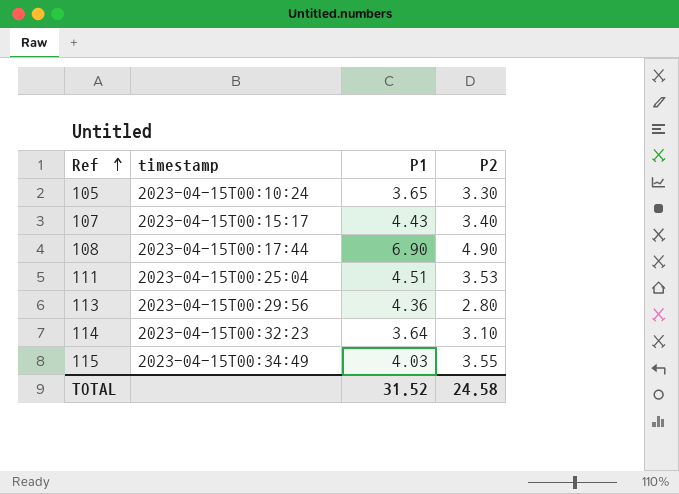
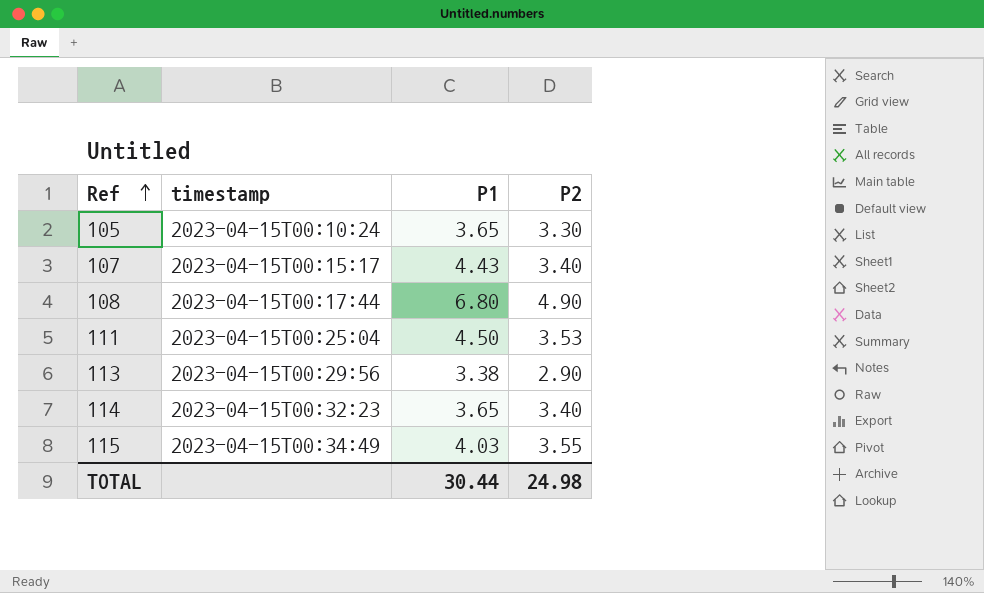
108 | P1: 6.90 -> 6.80
111 | P1: 4.51 -> 4.50
113 | P1: 4.36 -> 3.38
113 | P2: 2.80 -> 2.90
114 | P1: 3.64 -> 3.65
114 | P2: 3.10 -> 3.40
TOTAL | P1: 31.52 -> 30.44
TOTAL | P2: 24.58 -> 24.98

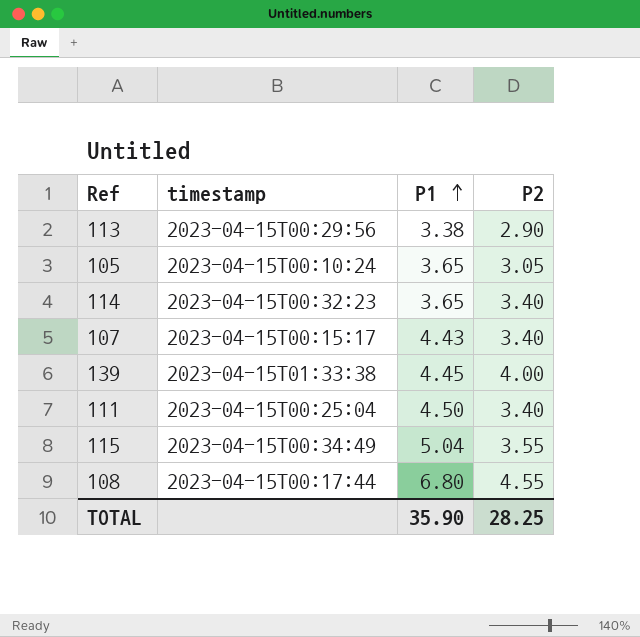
row order: Ref ascending -> P1 ascending
105 | P2: 3.30 -> 3.05
row 139: none -> 2023-04-15T01:33:38 | 4.45 | 4.00
111 | P2: 3.53 -> 3.40
115 | P1: 4.03 -> 5.04
108 | P2: 4.90 -> 4.55
TOTAL | P1: 30.44 -> 35.90
TOTAL | P2: 24.98 -> 28.25

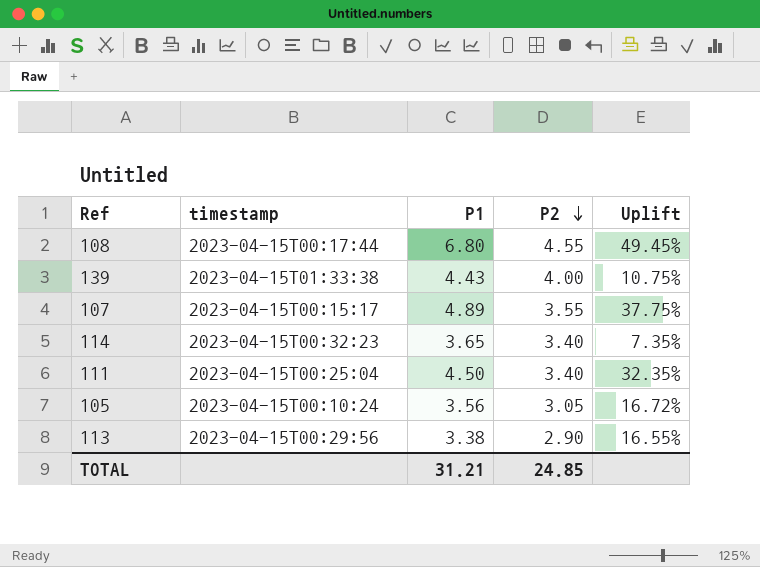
row order: P1 ascending -> P2 descending
column Uplift | formula: none -> ([P1] - [P2]) / [P2]
row 115: 2023-04-15T00:34:49 | 5.04 | 3.55 -> none
139 | P1: 4.45 -> 4.43
107 | P1: 4.43 -> 4.89
107 | P2: 3.40 -> 3.55
105 | P1: 3.65 -> 3.56
TOTAL | P1: 35.90 -> 31.21
TOTAL | P2: 28.25 -> 24.85

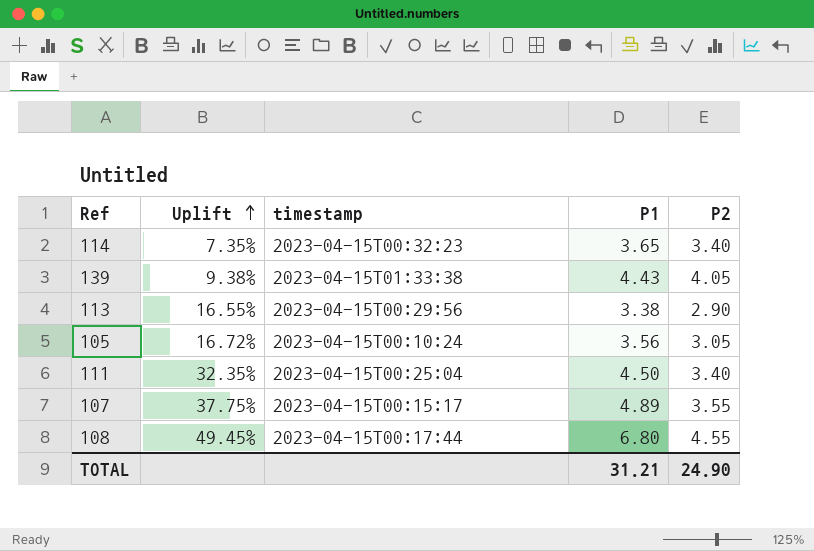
row order: P2 descending -> Uplift ascending
column Uplift | position: 5 -> 2
139 | Uplift: 10.75% -> 9.38%
139 | P2: 4.00 -> 4.05
TOTAL | P2: 24.85 -> 24.90

